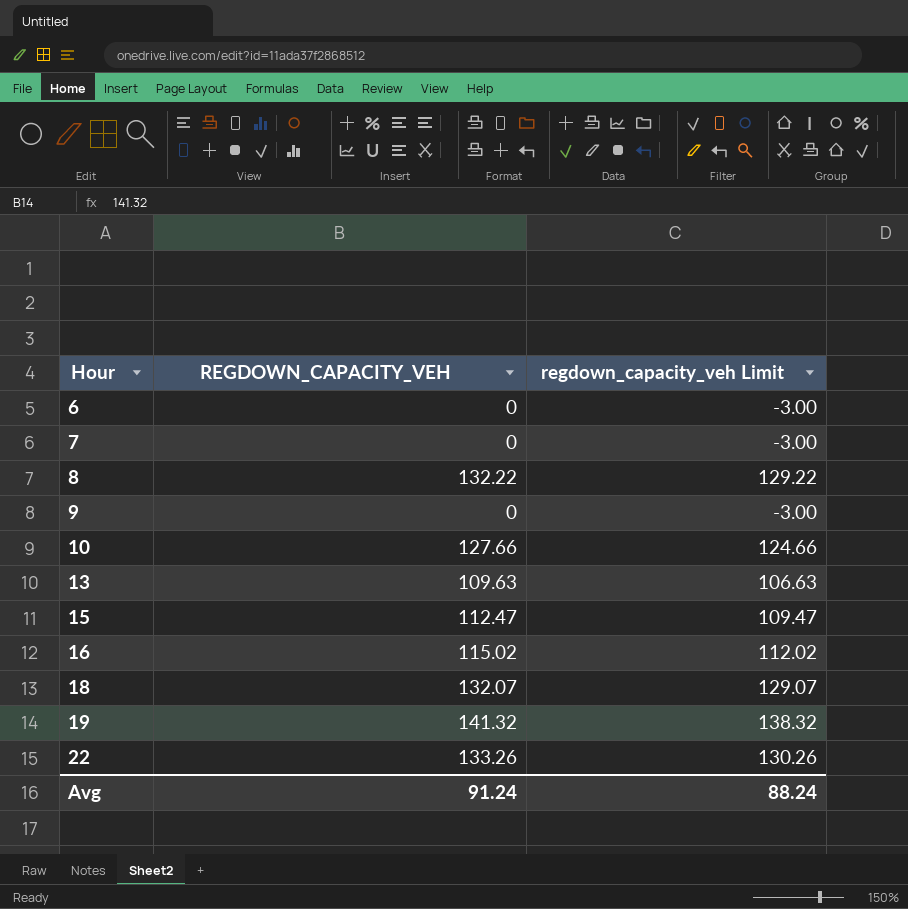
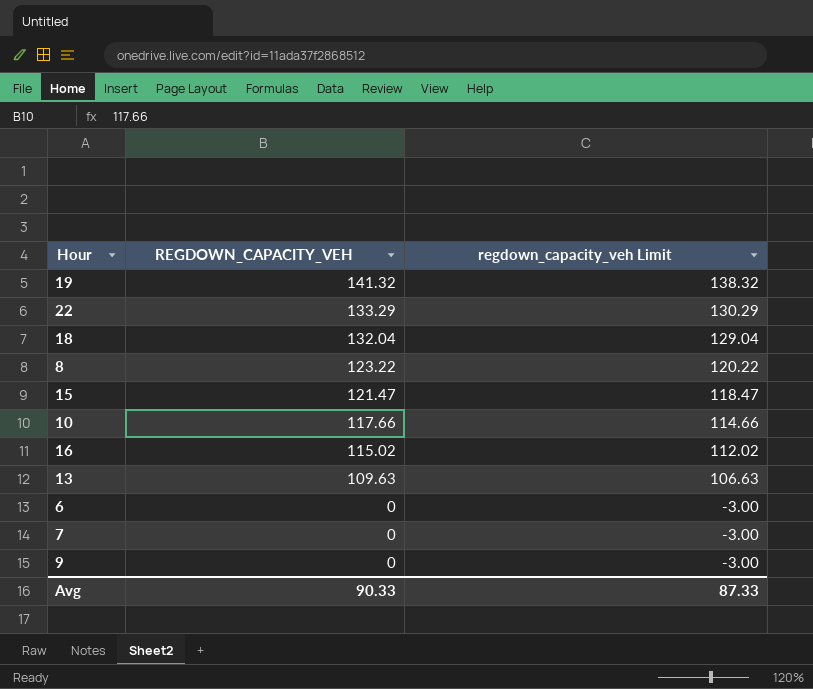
row order: Hour ascending -> REGDOWN_CAPACITY_VEH descending
22 | REGDOWN_CAPACITY_VEH: 133.26 -> 133.29
22 | regdown_capacity_veh Limit: 130.26 -> 130.29
18 | REGDOWN_CAPACITY_VEH: 132.07 -> 132.04
18 | regdown_capacity_veh Limit: 129.07 -> 129.04
8 | REGDOWN_CAPACITY_VEH: 132.22 -> 123.22
8 | regdown_capacity_veh Limit: 129.22 -> 120.22
15 | REGDOWN_CAPACITY_VEH: 112.47 -> 121.47
15 | regdown_capacity_veh Limit: 109.47 -> 118.47
10 | REGDOWN_CAPACITY_VEH: 127.66 -> 117.66
10 | regdown_capacity_veh Limit: 124.66 -> 114.66
Avg | REGDOWN_CAPACITY_VEH: 91.24 -> 90.33
Avg | regdown_capacity_veh Limit: 88.24 -> 87.33

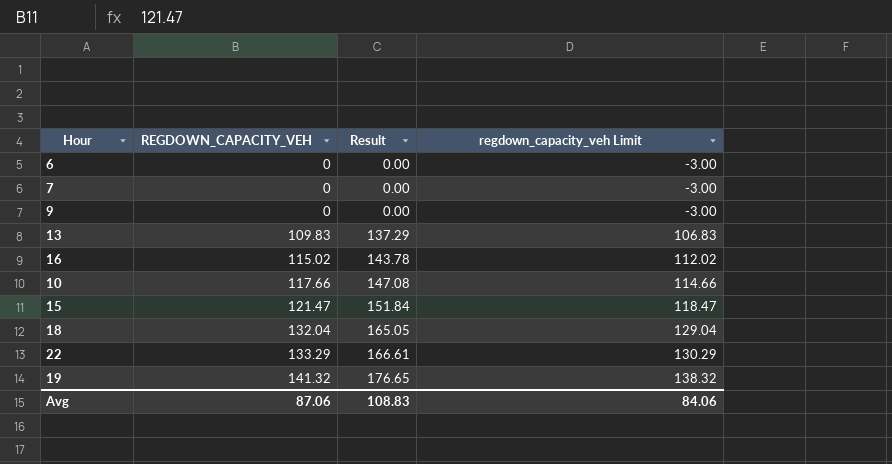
row order: REGDOWN_CAPACITY_VEH descending -> REGDOWN_CAPACITY_VEH ascending
column Result | formula: none -> [REGDOWN_CAPACITY_VEH] * 1.25
row 8: 123.22 | 120.22 -> none
13 | REGDOWN_CAPACITY_VEH: 109.63 -> 109.83
13 | regdown_capacity_veh Limit: 106.63 -> 106.83
Avg | REGDOWN_CAPACITY_VEH: 90.33 -> 87.06
Avg | regdown_capacity_veh Limit: 87.33 -> 84.06

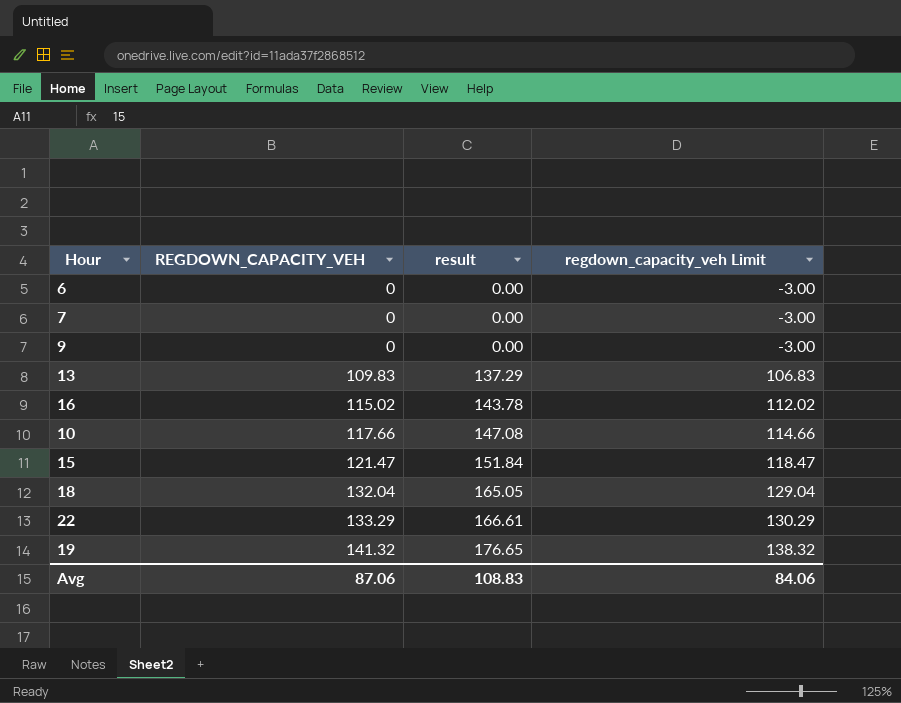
column name: Result -> result

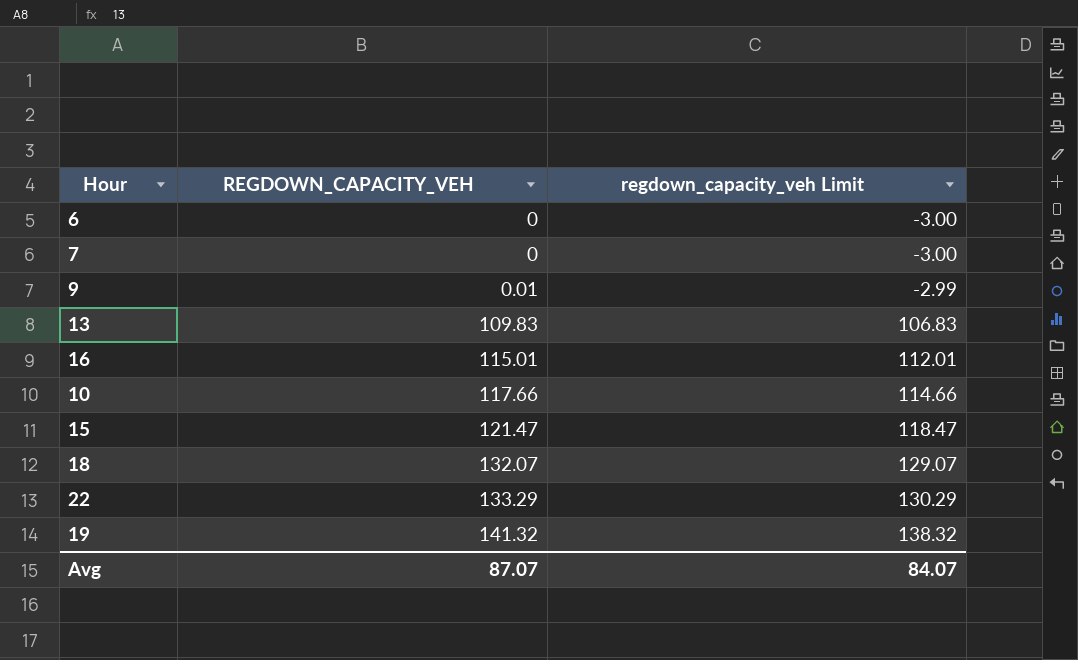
column result | formula: [REGDOWN_CAPACITY_VEH] * 1.25 -> none
9 | REGDOWN_CAPACITY_VEH: 0 -> 0.01
9 | regdown_capacity_veh Limit: -3.00 -> -2.99
16 | REGDOWN_CAPACITY_VEH: 115.02 -> 115.01
16 | regdown_capacity_veh Limit: 112.02 -> 112.01
18 | REGDOWN_CAPACITY_VEH: 132.04 -> 132.07
18 | regdown_capacity_veh Limit: 129.04 -> 129.07
Avg | REGDOWN_CAPACITY_VEH: 87.06 -> 87.07
Avg | regdown_capacity_veh Limit: 84.06 -> 84.07

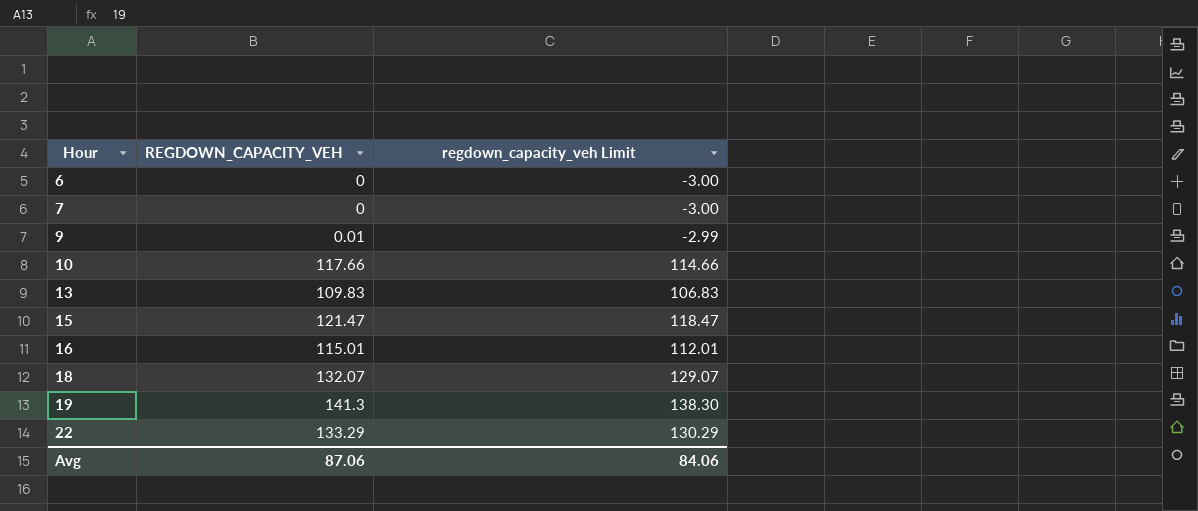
row order: REGDOWN_CAPACITY_VEH ascending -> Hour ascending
19 | REGDOWN_CAPACITY_VEH: 141.32 -> 141.3
19 | regdown_capacity_veh Limit: 138.32 -> 138.30
Avg | REGDOWN_CAPACITY_VEH: 87.07 -> 87.06
Avg | regdown_capacity_veh Limit: 84.07 -> 84.06

